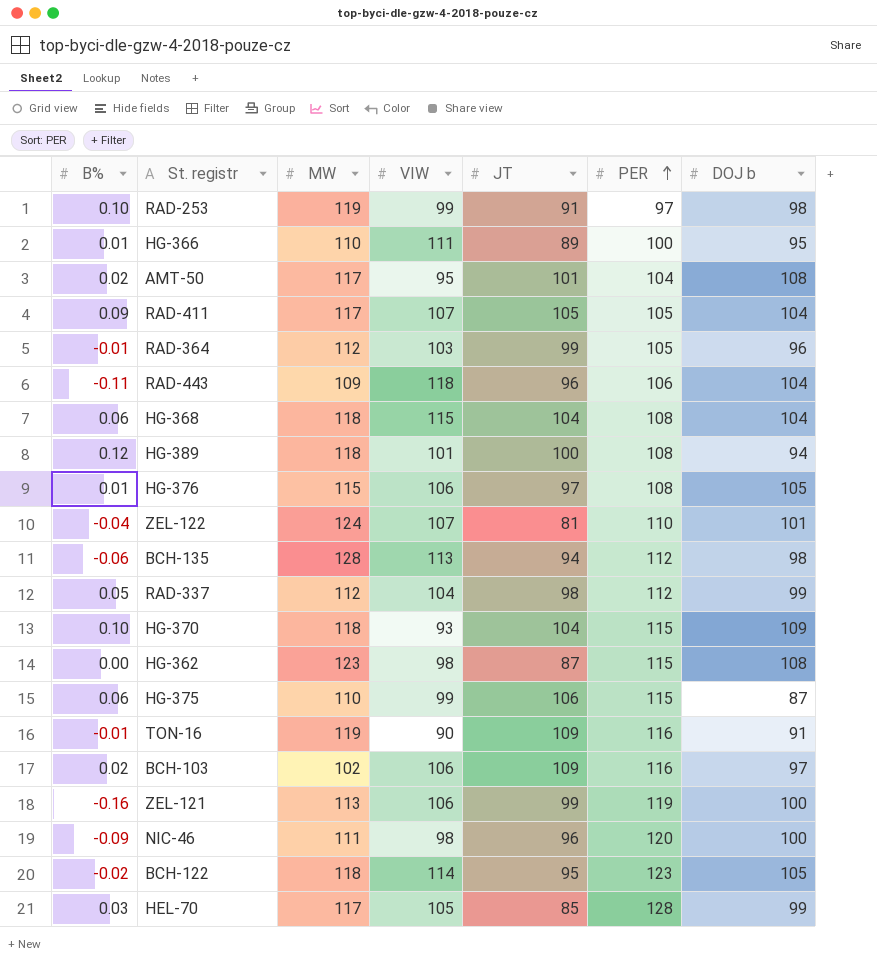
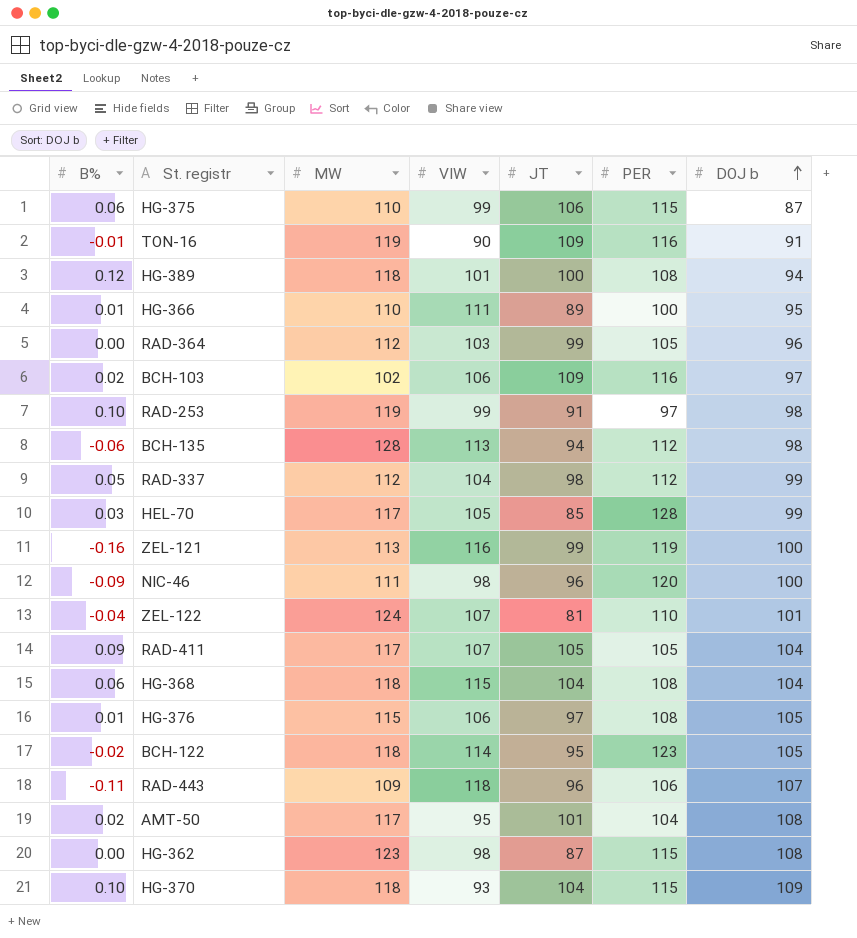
row order: PER ascending -> DOJ b ascending
RAD-364 | B%: -0.01 -> 0.00
ZEL-121 | VIW: 106 -> 116
RAD-443 | DOJ b: 104 -> 107

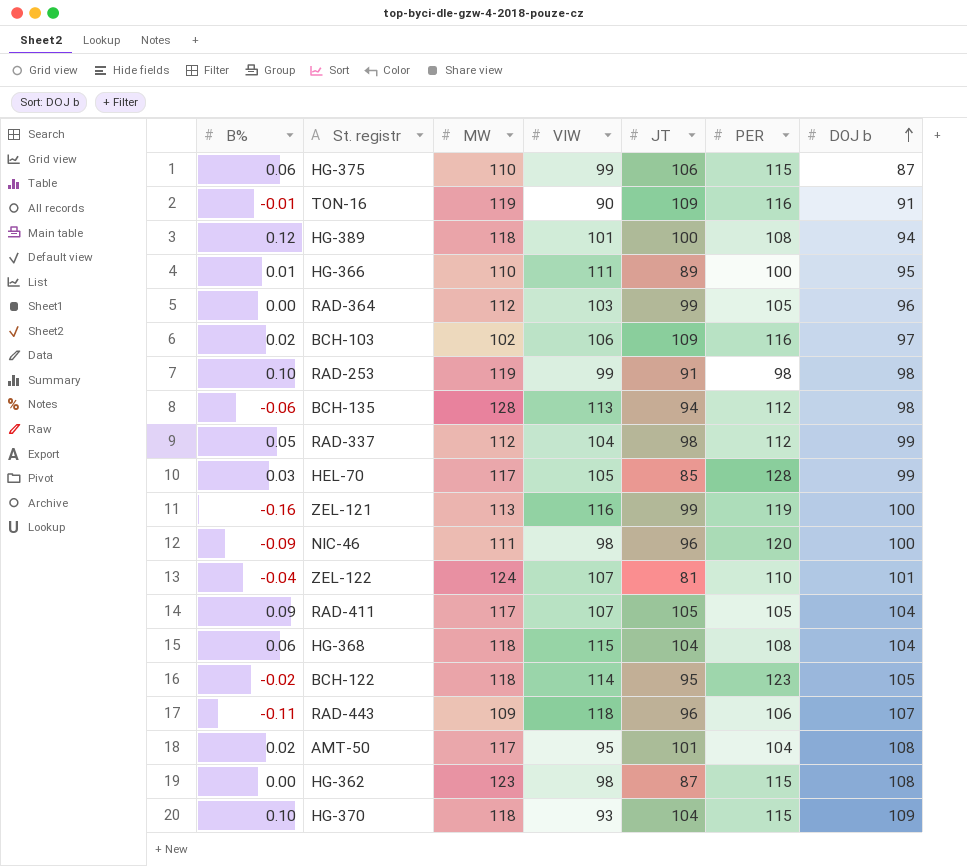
row HG-376: 0.01 | 115 | 106 | 97 | 108 | 105 -> none
RAD-253 | PER: 97 -> 98

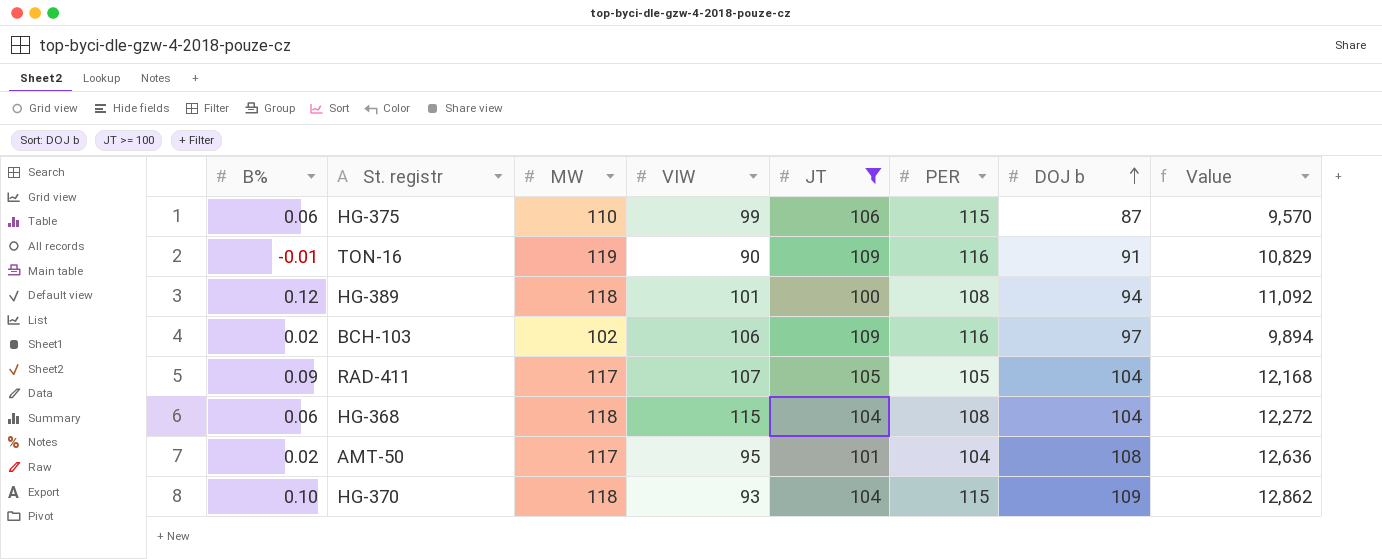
filter: none -> JT >= 100
column Value | formula: none -> [MW] * [DOJ b]

